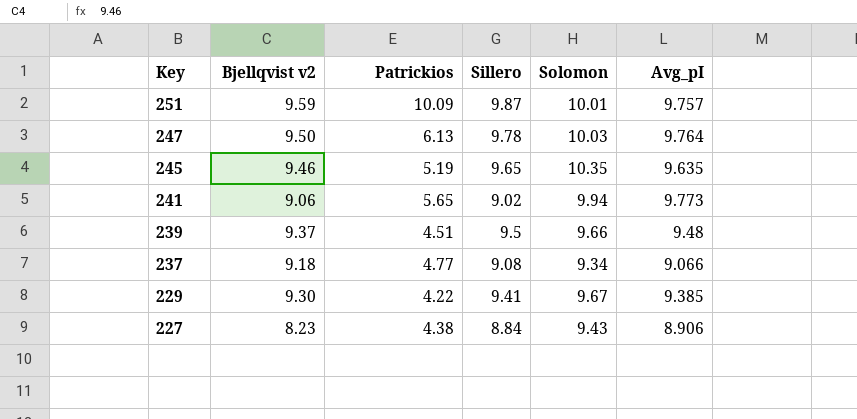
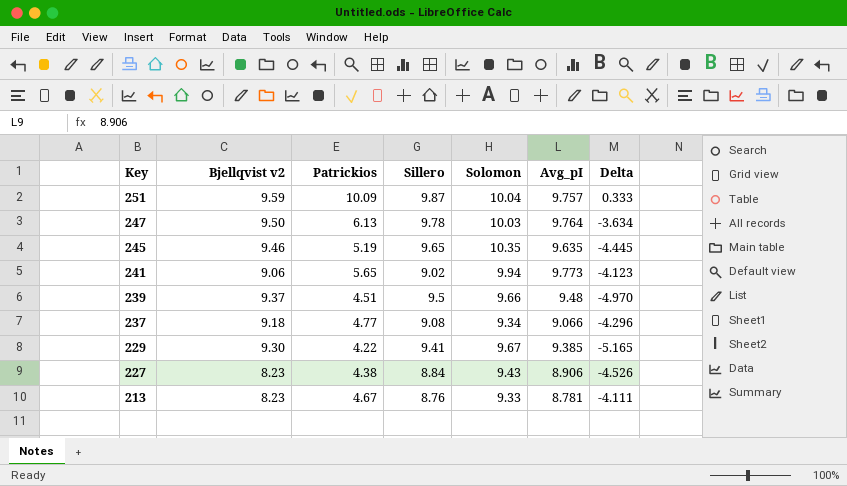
column Delta | formula: none -> [Patrickios] - [Avg_pI]
251 | Solomon: 10.01 -> 10.04
row 213: none -> 8.23 | 4.67 | 8.76 | 9.33 | 8.781 | -4.111

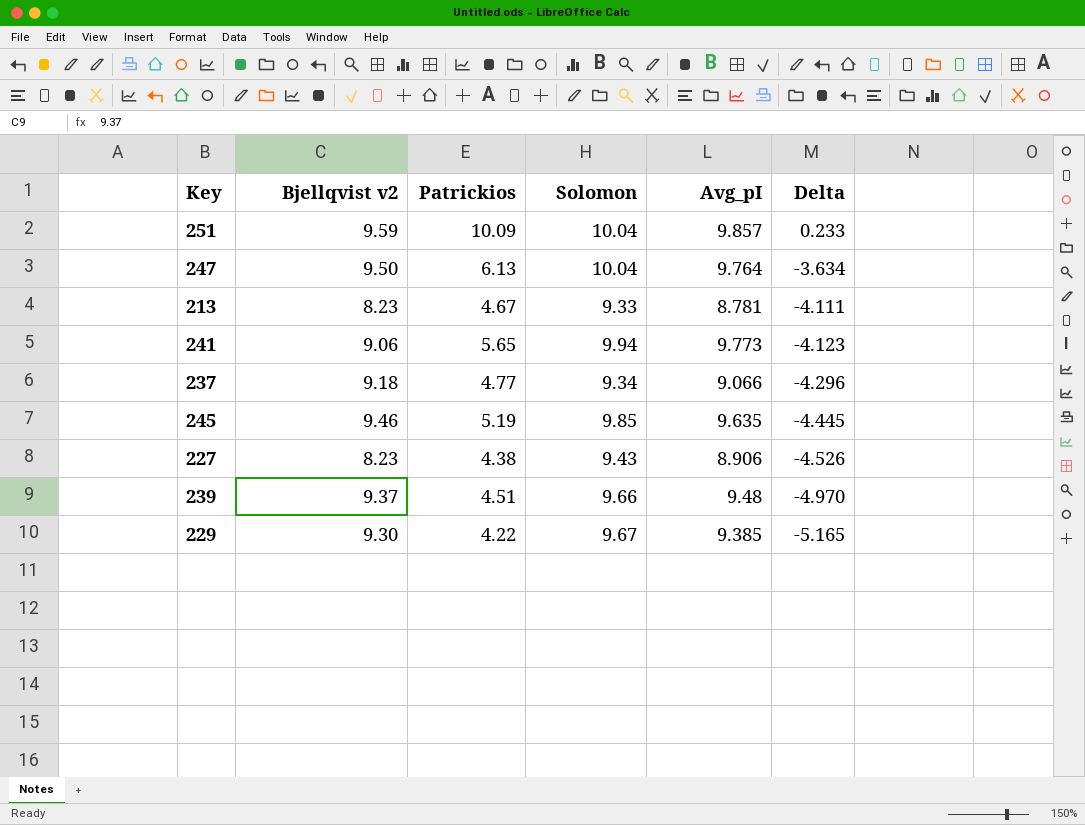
row order: Key descending -> Delta descending
column Sillero | position: 4 -> none
251 | Avg_pI: 9.757 -> 9.857
251 | Delta: 0.333 -> 0.233
247 | Solomon: 10.03 -> 10.04
245 | Solomon: 10.35 -> 9.85

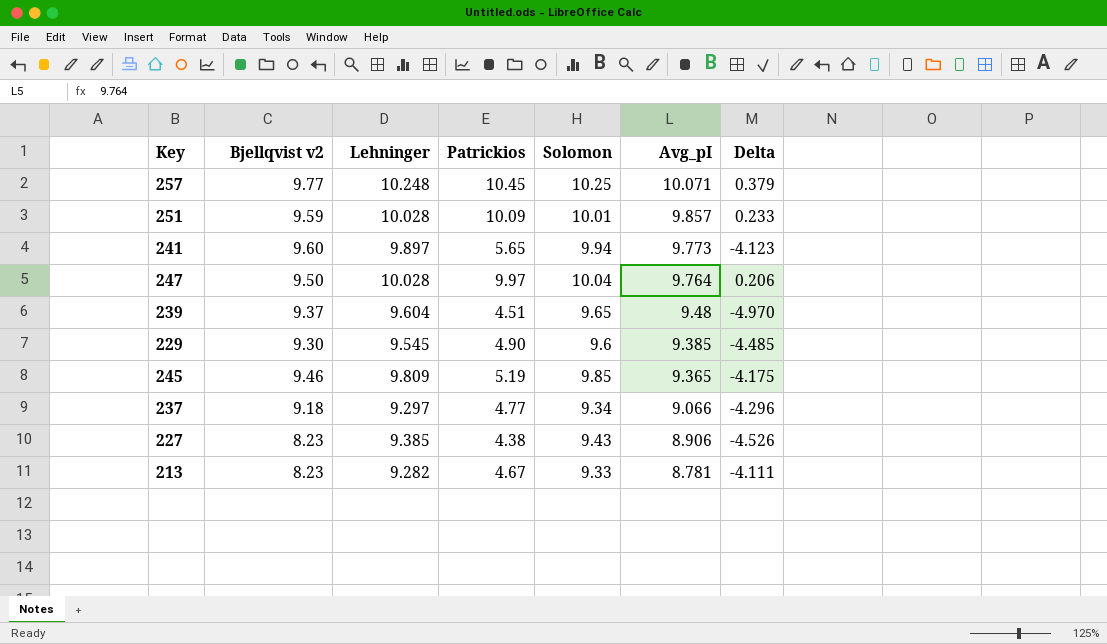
row order: Delta descending -> Avg_pI descending
column Lehninger | position: none -> 3
row 257: none -> 9.77 | 10.248 | 10.45 | 10.25 | 10.071 | 0.379
251 | Solomon: 10.04 -> 10.01
241 | Bjellqvist v2: 9.06 -> 9.60
247 | Patrickios: 6.13 -> 9.97
247 | Delta: -3.634 -> 0.206
239 | Solomon: 9.66 -> 9.65
229 | Patrickios: 4.22 -> 4.90
229 | Solomon: 9.67 -> 9.6
229 | Delta: -5.165 -> -4.485
245 | Avg_pI: 9.635 -> 9.365
245 | Delta: -4.445 -> -4.175

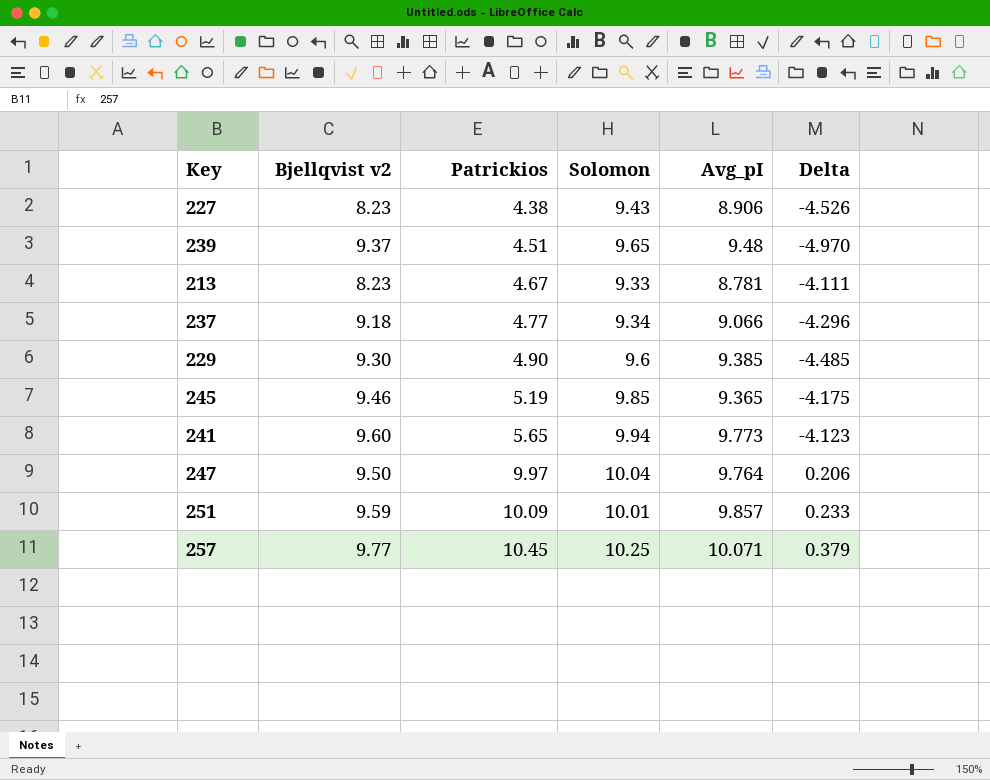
row order: Avg_pI descending -> Patrickios ascending
column Lehninger | position: 3 -> none

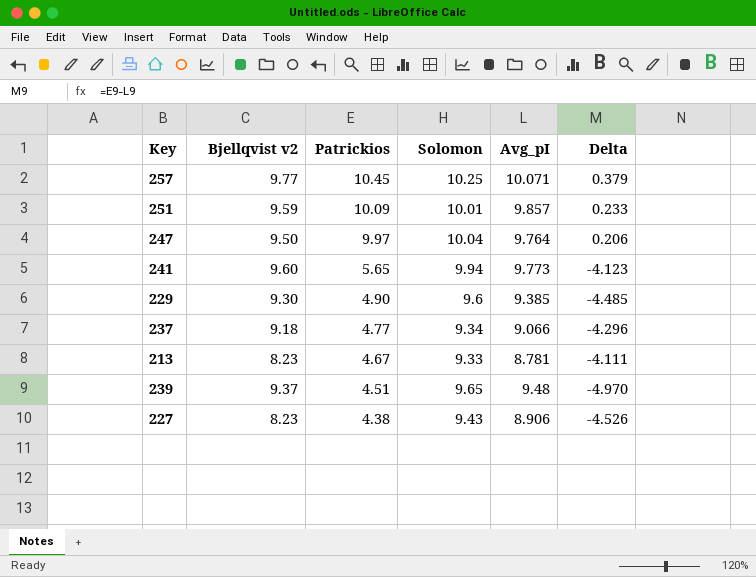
row order: Patrickios ascending -> Patrickios descending
row 245: 9.46 | 5.19 | 9.85 | 9.365 | -4.175 -> none

